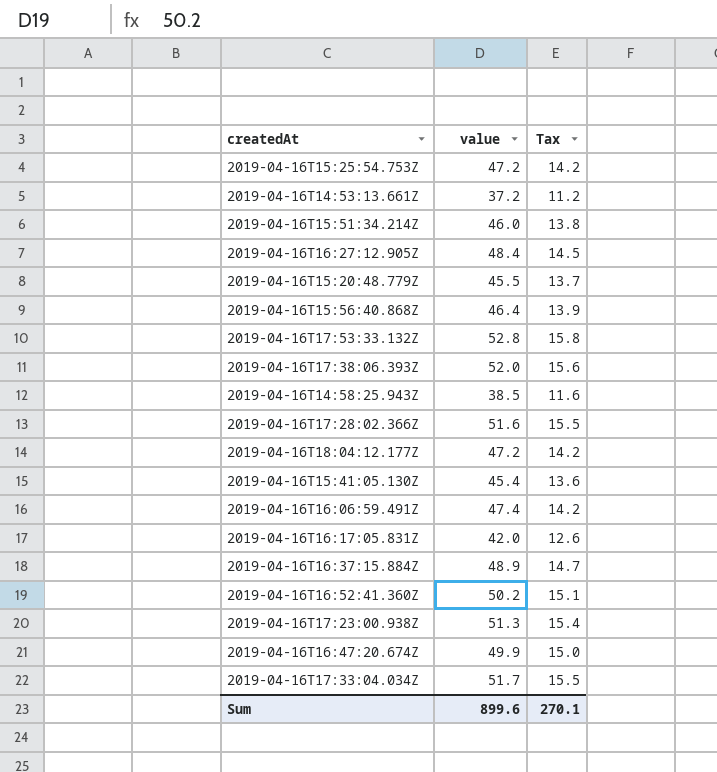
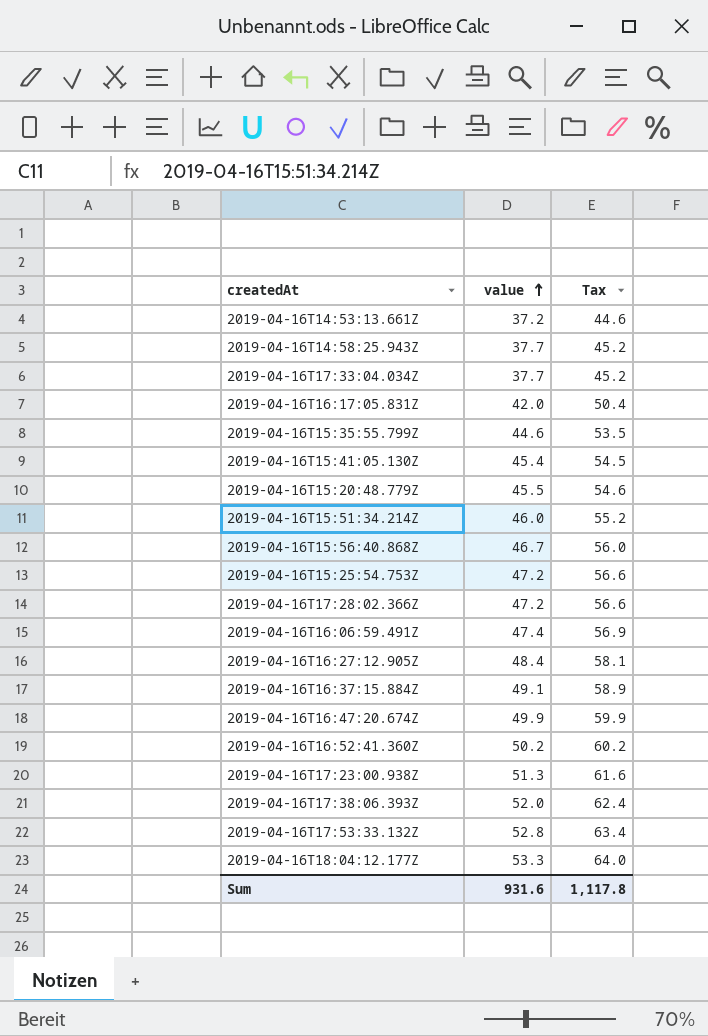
row order: none -> value ascending
column Tax | formula: [value] * 0.3 -> [value] * 1.2
2019-04-16T14:58:25.943Z | value: 38.5 -> 37.7
2019-04-16T17:33:04.034Z | value: 51.7 -> 37.7
row 2019-04-16T15:35:55.799Z: none -> 44.6 | 53.5
2019-04-16T15:56:40.868Z | value: 46.4 -> 46.7
2019-04-16T17:28:02.366Z | value: 51.6 -> 47.2
2019-04-16T16:37:15.884Z | value: 48.9 -> 49.1
2019-04-16T18:04:12.177Z | value: 47.2 -> 53.3
Sum | value: 899.6 -> 931.6
Sum | Tax: 270.1 -> 1,117.8

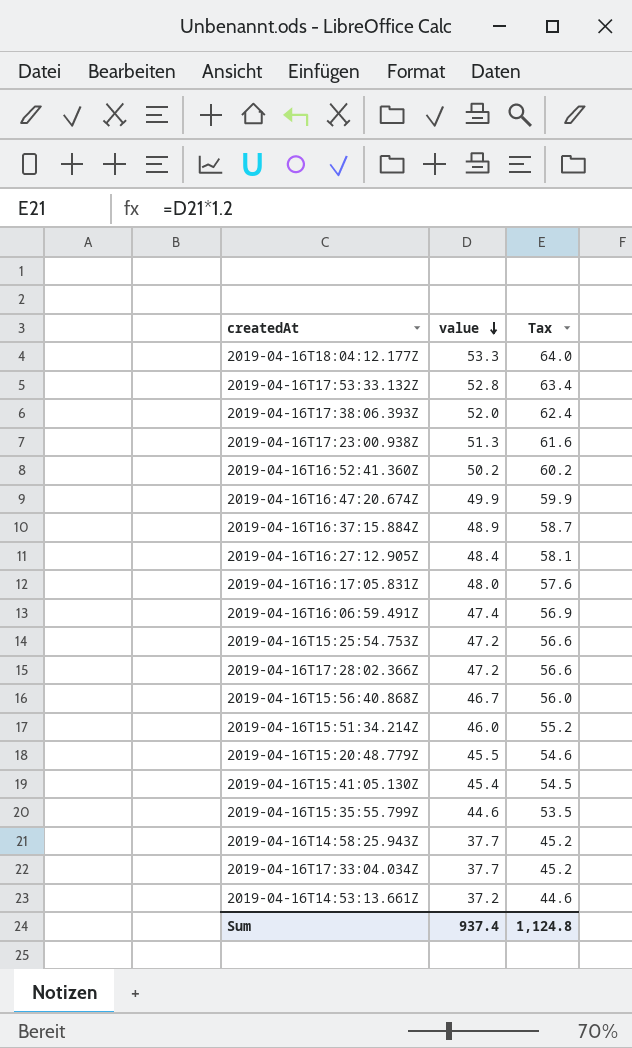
row order: value ascending -> value descending
2019-04-16T16:37:15.884Z | value: 49.1 -> 48.9
2019-04-16T16:37:15.884Z | Tax: 58.9 -> 58.7
2019-04-16T16:17:05.831Z | value: 42.0 -> 48.0
2019-04-16T16:17:05.831Z | Tax: 50.4 -> 57.6
Sum | value: 931.6 -> 937.4
Sum | Tax: 1,117.8 -> 1,124.8

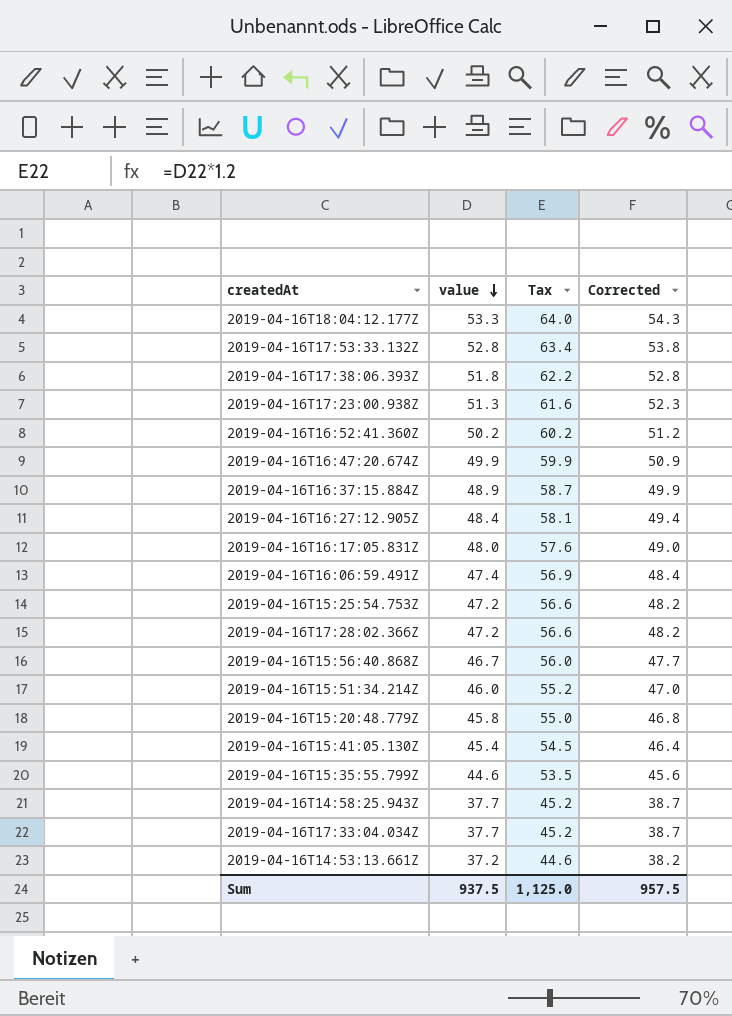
column Corrected | formula: none -> [value] + 1
2019-04-16T17:38:06.393Z | value: 52.0 -> 51.8
2019-04-16T17:38:06.393Z | Tax: 62.4 -> 62.2
2019-04-16T15:20:48.779Z | value: 45.5 -> 45.8
2019-04-16T15:20:48.779Z | Tax: 54.6 -> 55.0
Sum | value: 937.4 -> 937.5
Sum | Tax: 1,124.8 -> 1,125.0

